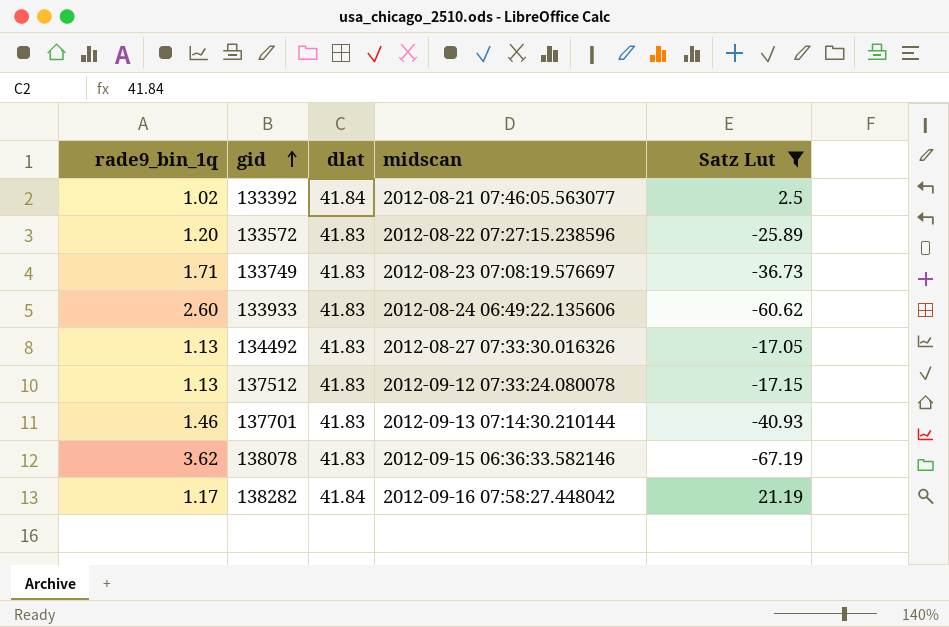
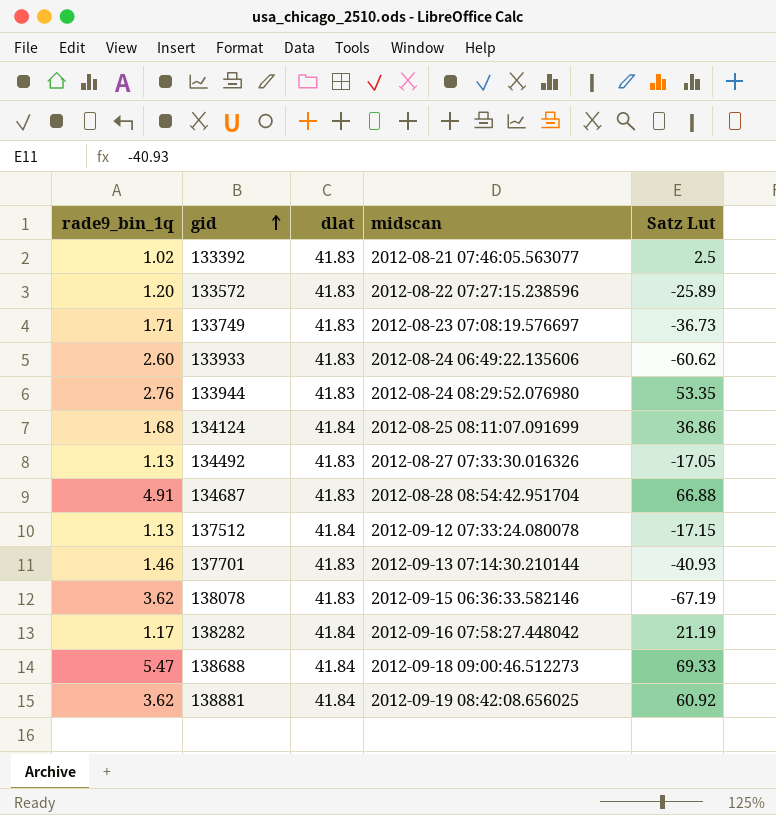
filter: Satz Lut <= 21.19 -> none
133392 | dlat: 41.84 -> 41.83
137512 | dlat: 41.83 -> 41.84

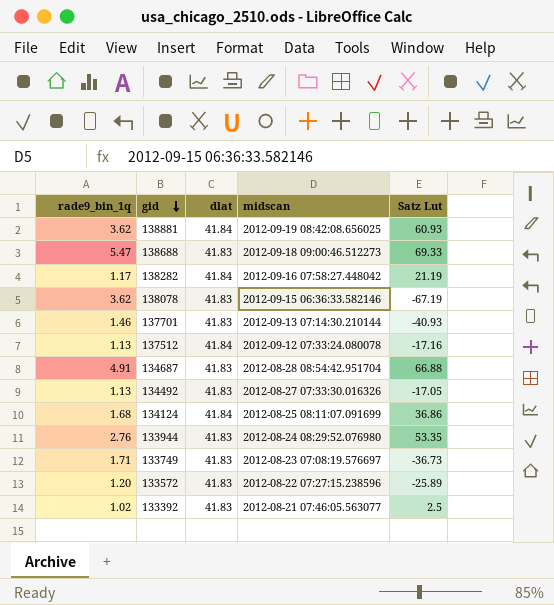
row order: gid ascending -> gid descending
row 133933: 2.60 | 41.83 | 2012-08-24 06:49:22.135606 | -60.62 -> none
138881 | Satz Lut: 60.92 -> 60.93
138688 | dlat: 41.84 -> 41.83
137512 | Satz Lut: -17.15 -> -17.16

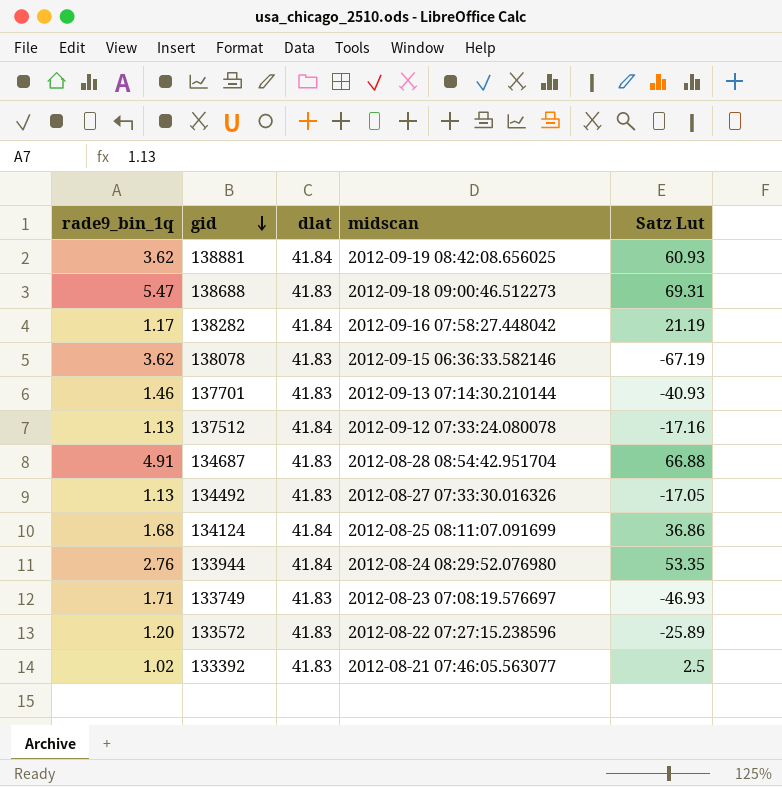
138688 | Satz Lut: 69.33 -> 69.31
133944 | dlat: 41.83 -> 41.84
133749 | Satz Lut: -36.73 -> -46.93

